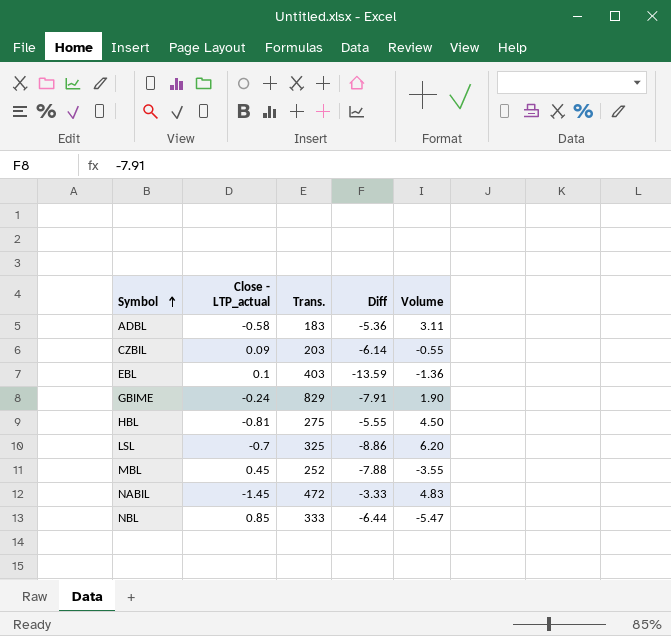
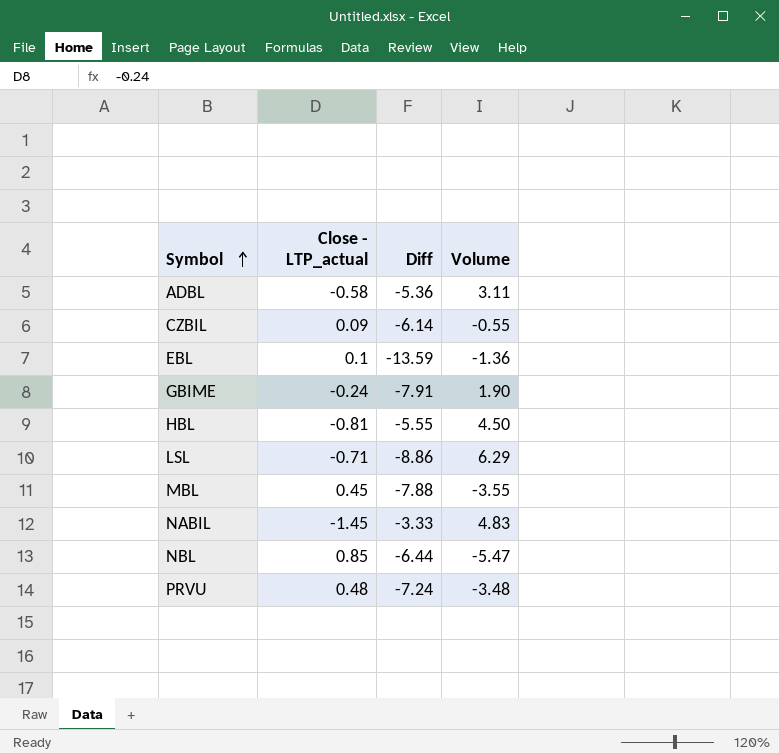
column Trans. | position: 3 -> none
LSL | Close - LTP_actual: -0.7 -> -0.71
LSL | Volume: 6.20 -> 6.29
row PRVU: none -> 0.48 | -7.24 | -3.48

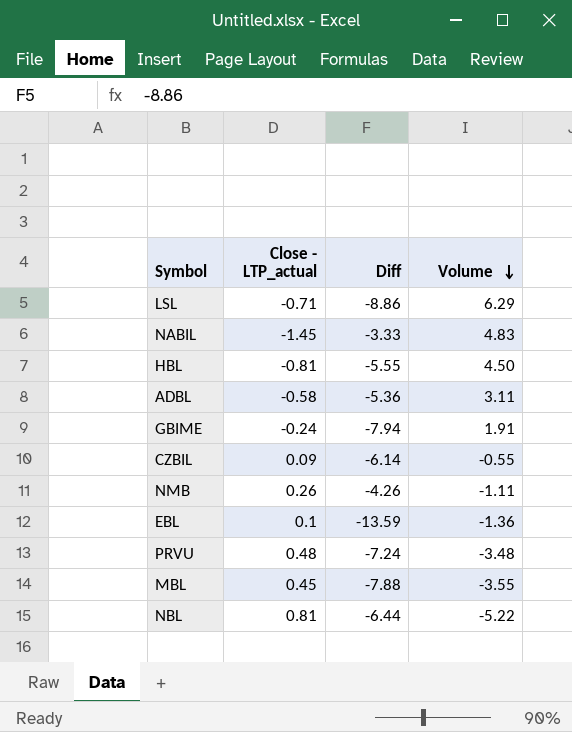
row order: Symbol ascending -> Volume descending
GBIME | Diff: -7.91 -> -7.94
GBIME | Volume: 1.90 -> 1.91
row NMB: none -> 0.26 | -4.26 | -1.11
NBL | Close - LTP_actual: 0.85 -> 0.81
NBL | Volume: -5.47 -> -5.22

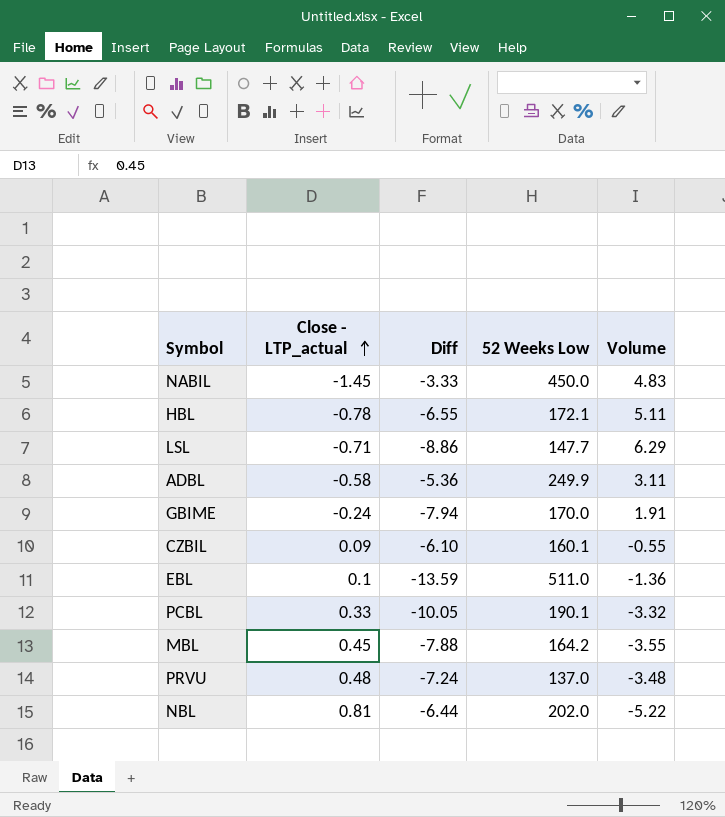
row order: Volume descending -> Close - LTP_actual ascending
column 52 Weeks Low | position: none -> 4
row NMB: 0.26 | -4.26 | -1.11 -> none
HBL | Close - LTP_actual: -0.81 -> -0.78
HBL | Diff: -5.55 -> -6.55
HBL | Volume: 4.50 -> 5.11
CZBIL | Diff: -6.14 -> -6.10
row PCBL: none -> 0.33 | -10.05 | 190.1 | -3.32

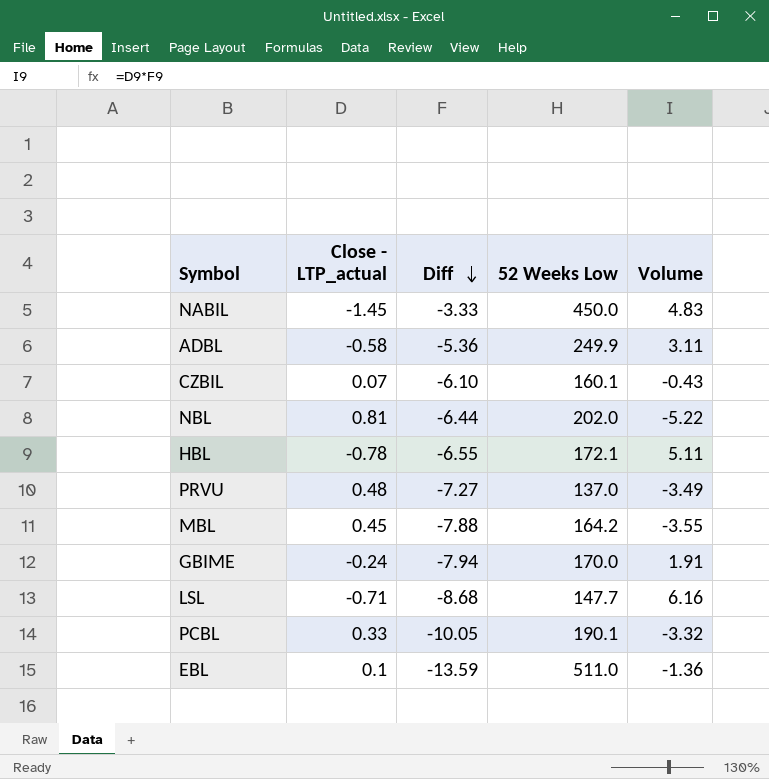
row order: Close - LTP_actual ascending -> Diff descending
CZBIL | Close - LTP_actual: 0.09 -> 0.07
CZBIL | Volume: -0.55 -> -0.43
PRVU | Diff: -7.24 -> -7.27
PRVU | Volume: -3.48 -> -3.49
LSL | Diff: -8.86 -> -8.68
LSL | Volume: 6.29 -> 6.16

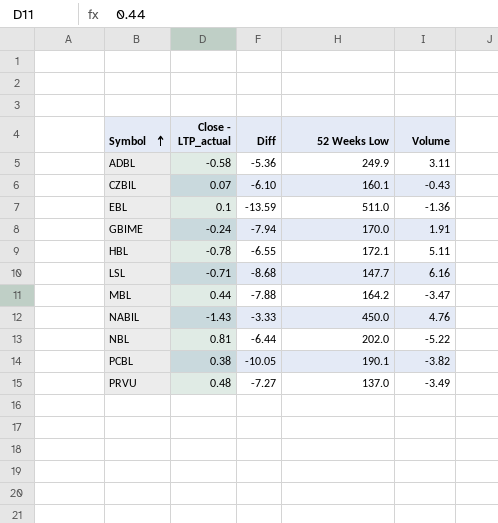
row order: Diff descending -> Symbol ascending
MBL | Close - LTP_actual: 0.45 -> 0.44
MBL | Volume: -3.55 -> -3.47
NABIL | Close - LTP_actual: -1.45 -> -1.43
NABIL | Volume: 4.83 -> 4.76
PCBL | Close - LTP_actual: 0.33 -> 0.38
PCBL | Volume: -3.32 -> -3.82

